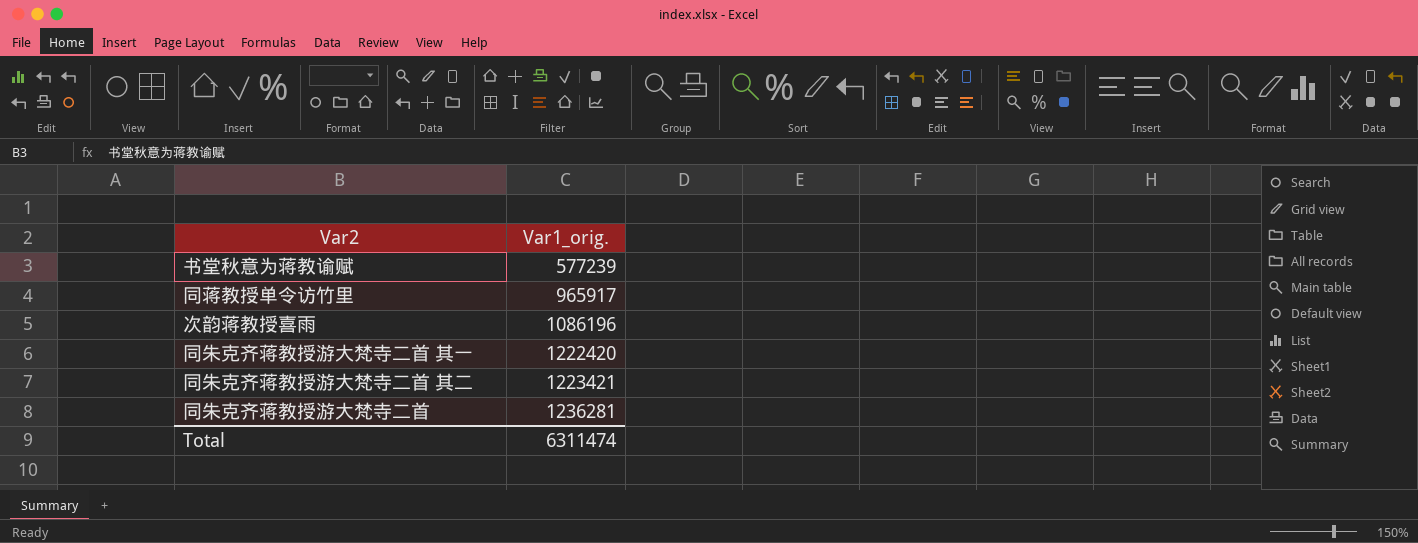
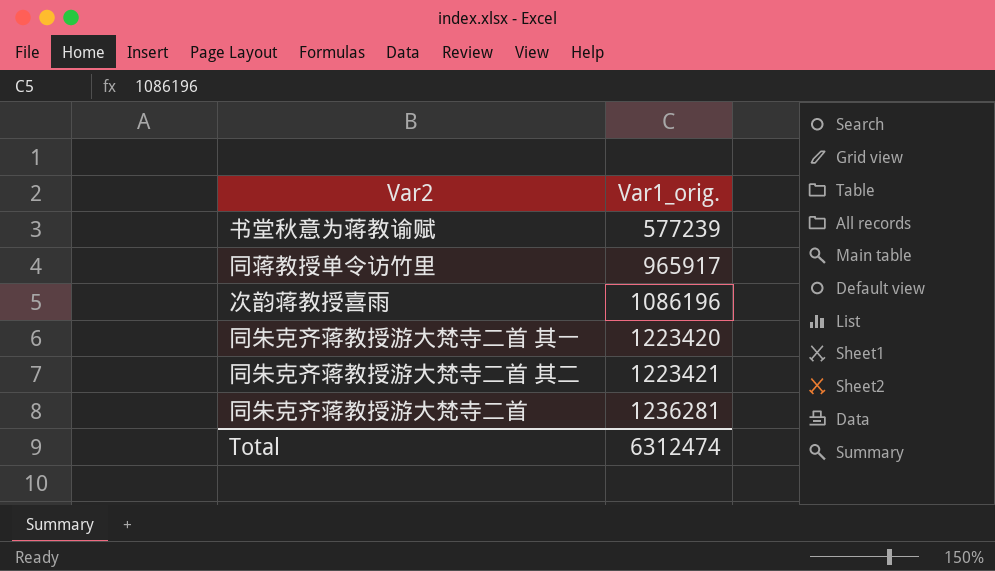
同朱克齐蒋教授游大梵寺二首 其一 | Var1_orig.: 1222420 -> 1223420
Total | Var1_orig.: 6311474 -> 6312474

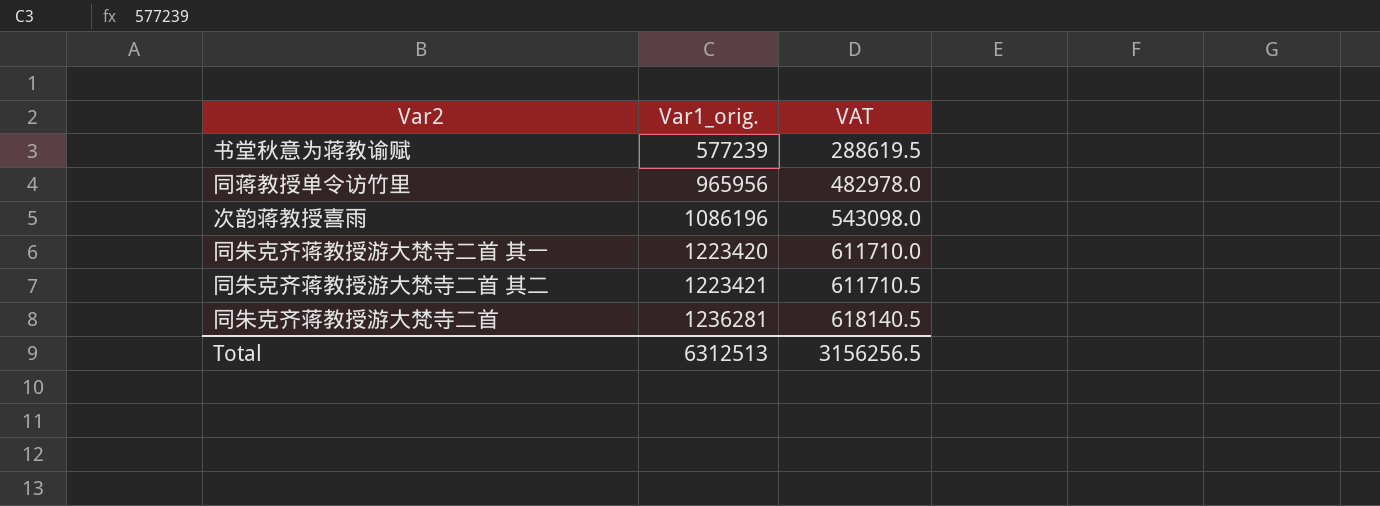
column VAT | formula: none -> [Var1_orig.] * 0.5
同蒋教授单令访竹里 | Var1_orig.: 965917 -> 965956
Total | Var1_orig.: 6312474 -> 6312513

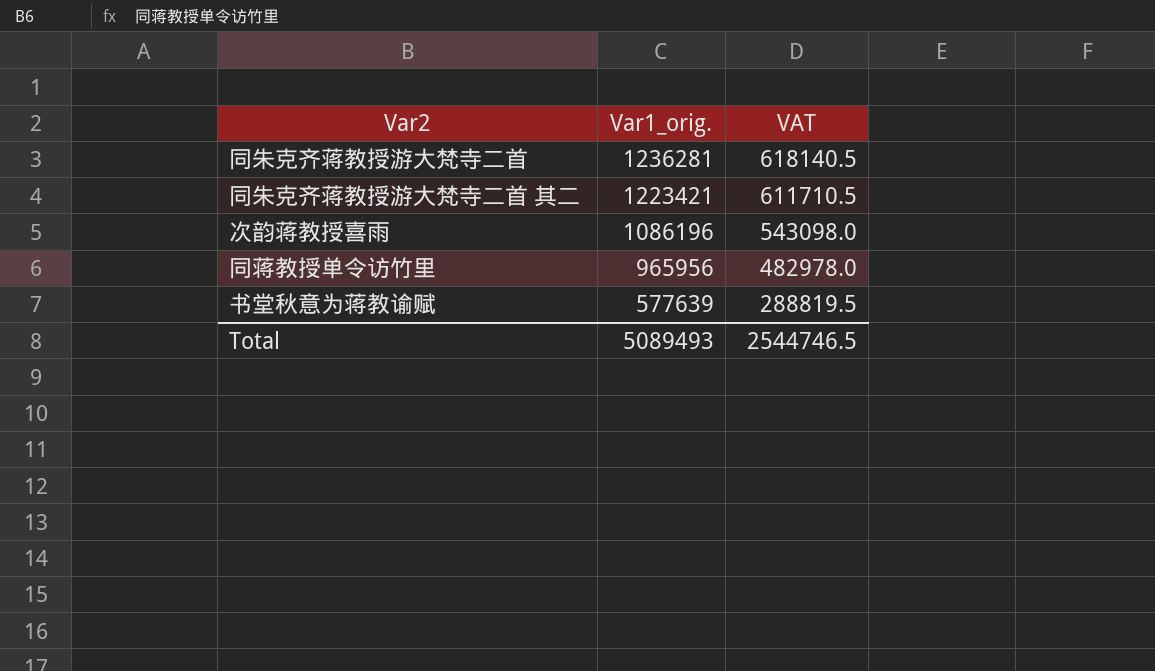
row order: Var1_orig. ascending -> Var1_orig. descending
row 同朱克齐蒋教授游大梵寺二首 其一: 1223420 | 611710.0 -> none
书堂秋意为蒋教谕赋 | Var1_orig.: 577239 -> 577639
书堂秋意为蒋教谕赋 | VAT: 288619.5 -> 288819.5
Total | Var1_orig.: 6312513 -> 5089493
Total | VAT: 3156256.5 -> 2544746.5

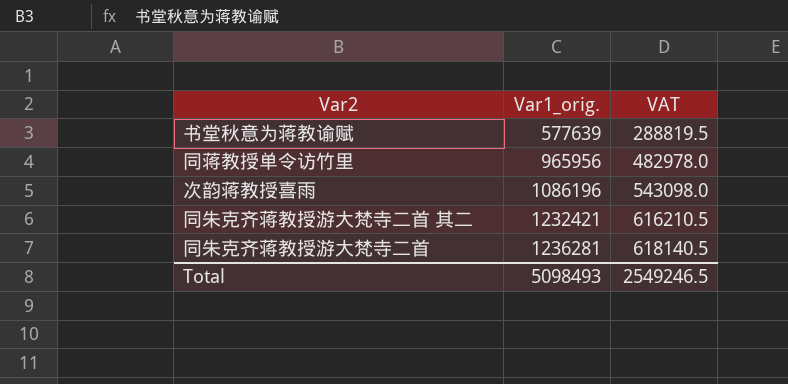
row order: Var1_orig. descending -> Var1_orig. ascending
同朱克齐蒋教授游大梵寺二首 其二 | Var1_orig.: 1223421 -> 1232421
同朱克齐蒋教授游大梵寺二首 其二 | VAT: 611710.5 -> 616210.5
Total | Var1_orig.: 5089493 -> 5098493
Total | VAT: 2544746.5 -> 2549246.5

